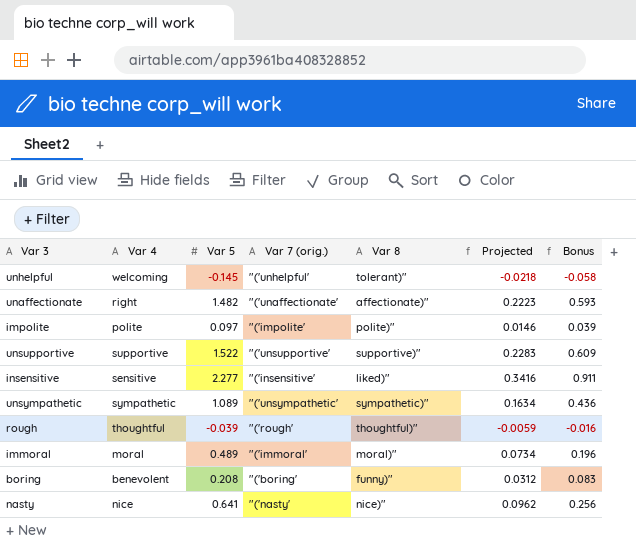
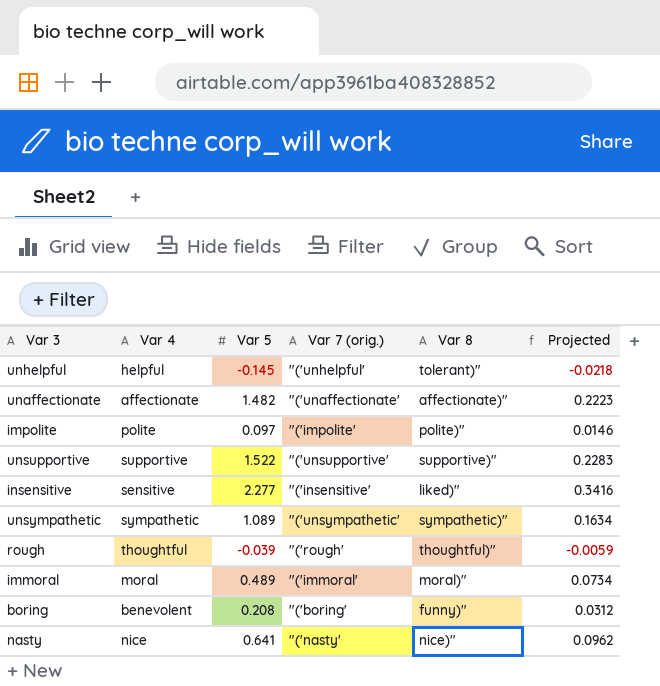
column Bonus | formula: [Var 5] * 0.4 -> none
unhelpful | Var 4: welcoming -> helpful
unaffectionate | Var 4: right -> affectionate

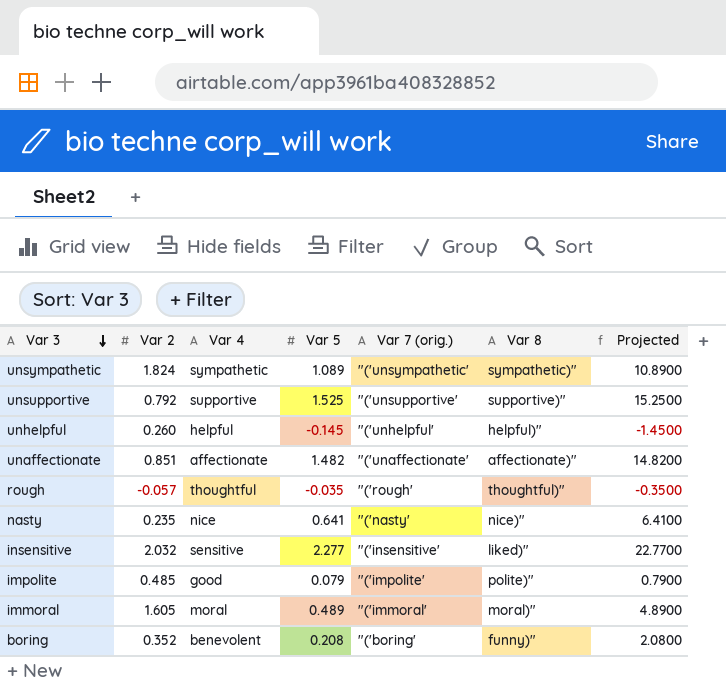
row order: none -> Var 3 descending
column Var 2 | position: none -> 2
column Projected | formula: [Var 5] * 0.15 -> [Var 5] * 10
unsupportive | Var 5: 1.522 -> 1.525
unhelpful | Var 8: tolerant)" -> helpful)"
rough | Var 5: -0.039 -> -0.035
impolite | Var 4: polite -> good
impolite | Var 5: 0.097 -> 0.079

